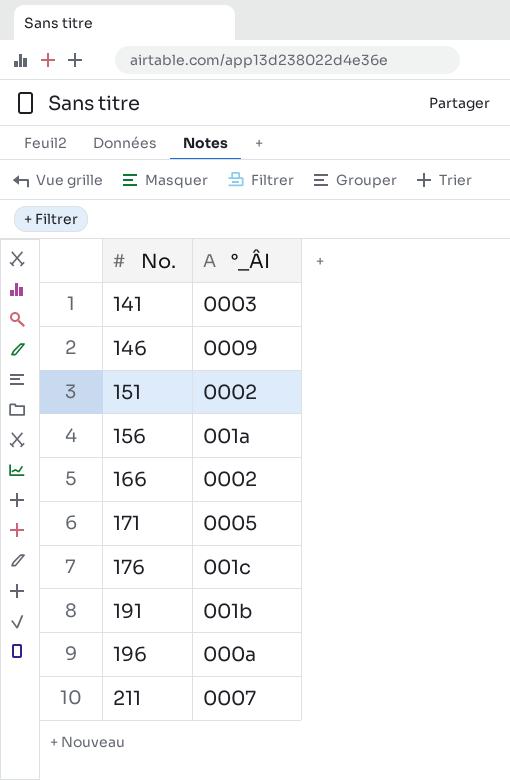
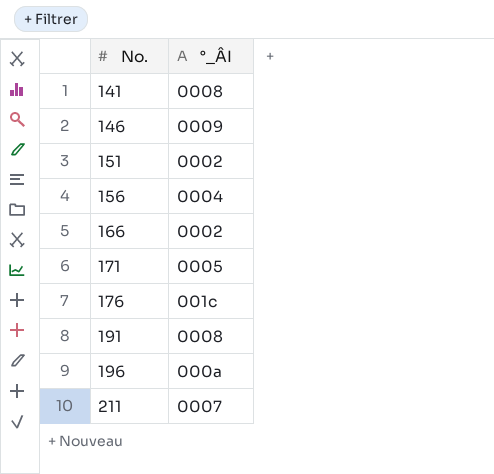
141 | °_ÂI: 0003 -> 0008
156 | °_ÂI: 001a -> 0004
191 | °_ÂI: 001b -> 0008

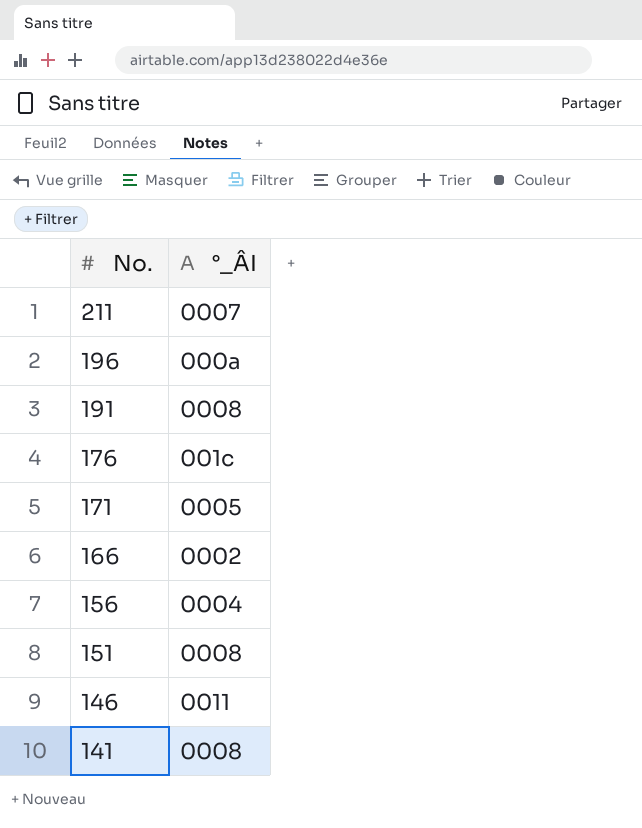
row order: No. ascending -> No. descending
151 | °_ÂI: 0002 -> 0008
146 | °_ÂI: 0009 -> 0011

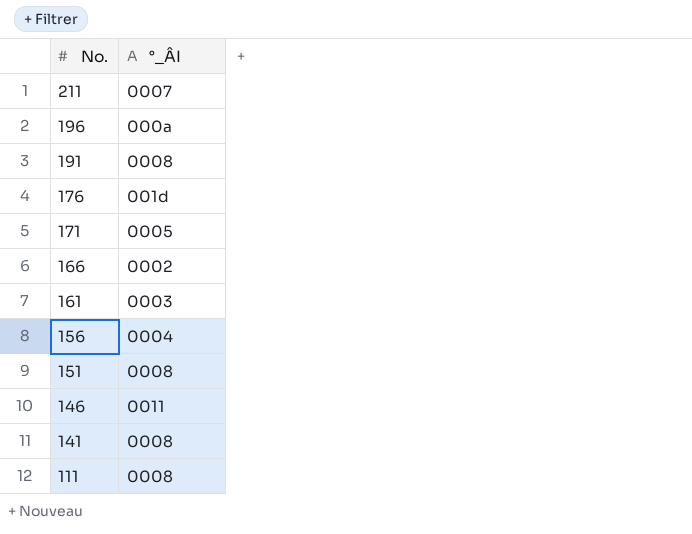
176 | °_ÂI: 001c -> 001d
row 161: none -> 0003
row 111: none -> 0008

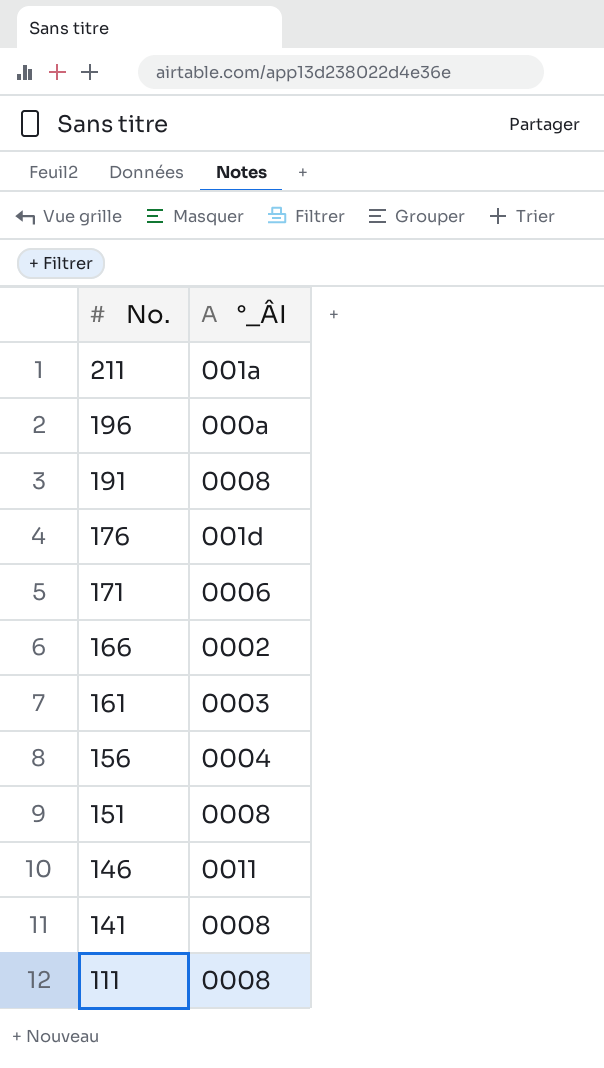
211 | °_ÂI: 0007 -> 001a
171 | °_ÂI: 0005 -> 0006

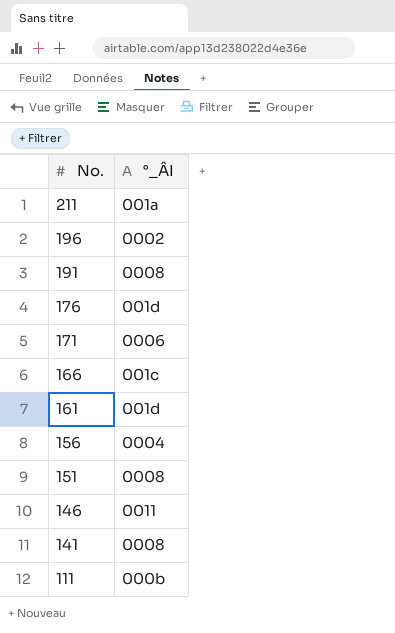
196 | °_ÂI: 000a -> 0002
166 | °_ÂI: 0002 -> 001c
161 | °_ÂI: 0003 -> 001d
111 | °_ÂI: 0008 -> 000b

